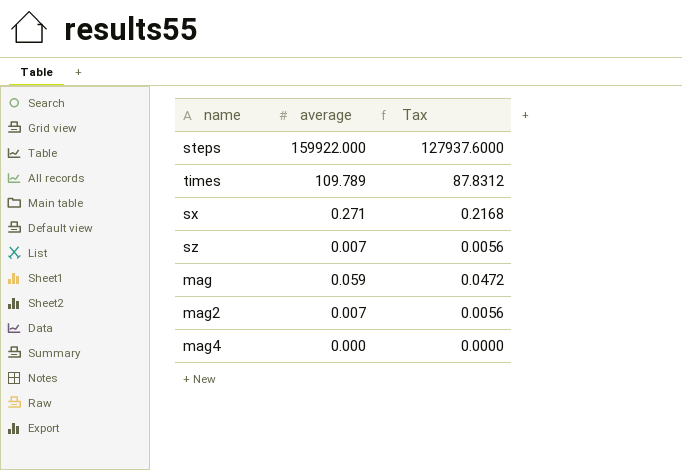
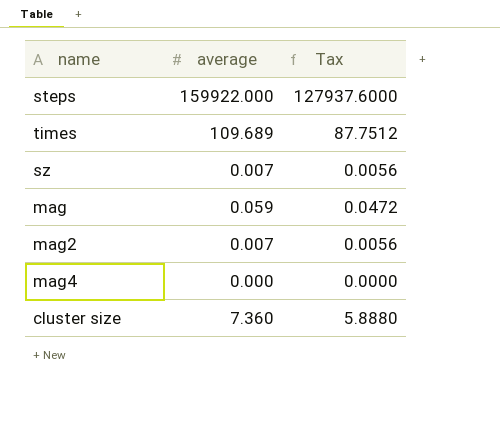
row sx: 0.271 | 0.2168 -> none
times | average: 109.789 -> 109.689
times | Tax: 87.8312 -> 87.7512
row cluster size: none -> 7.360 | 5.8880

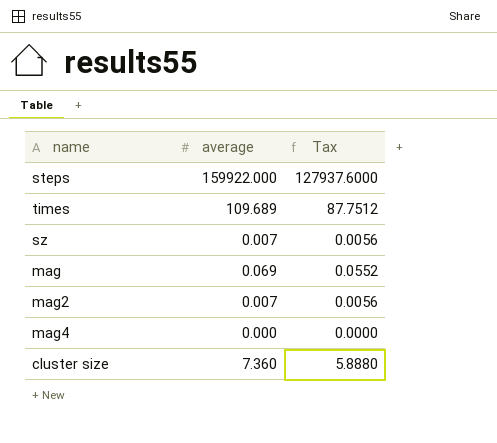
mag | average: 0.059 -> 0.069
mag | Tax: 0.0472 -> 0.0552

